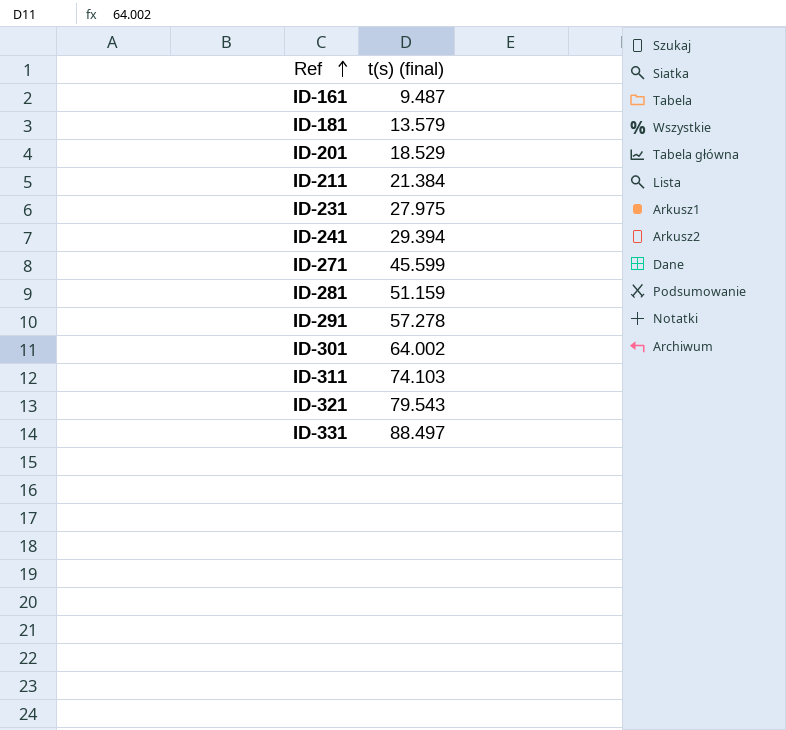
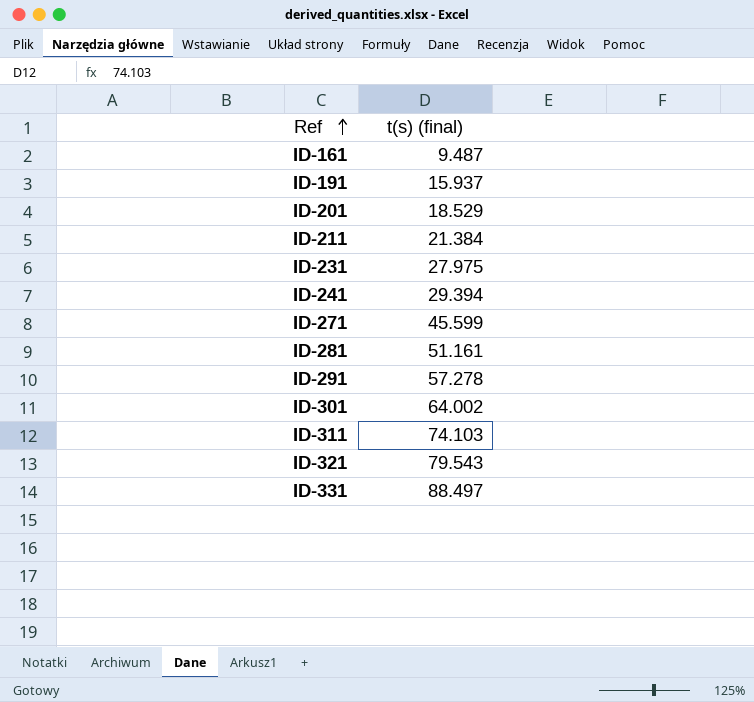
row ID-181: 13.579 -> none
row ID-191: none -> 15.937
ID-281 | t(s) (final): 51.159 -> 51.161

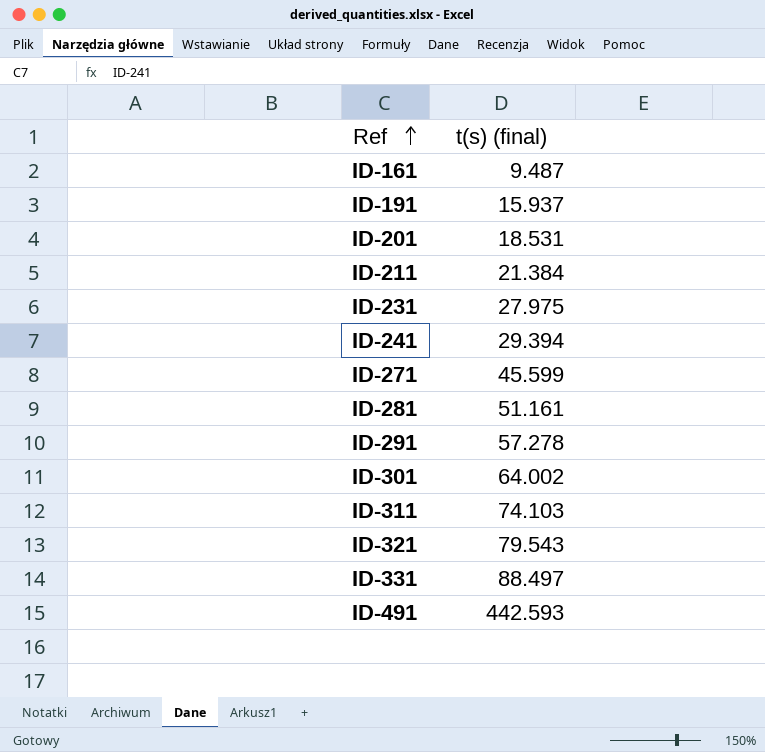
ID-201 | t(s) (final): 18.529 -> 18.531
row ID-491: none -> 442.593

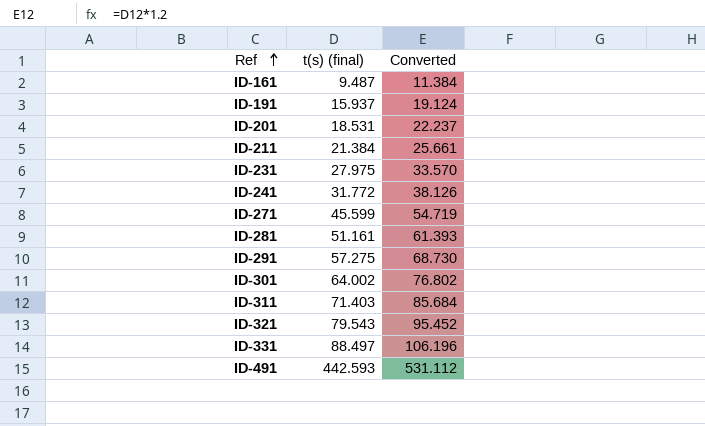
column Converted | formula: none -> [t(s) (final)] * 1.2
ID-241 | t(s) (final): 29.394 -> 31.772
ID-291 | t(s) (final): 57.278 -> 57.275
ID-311 | t(s) (final): 74.103 -> 71.403

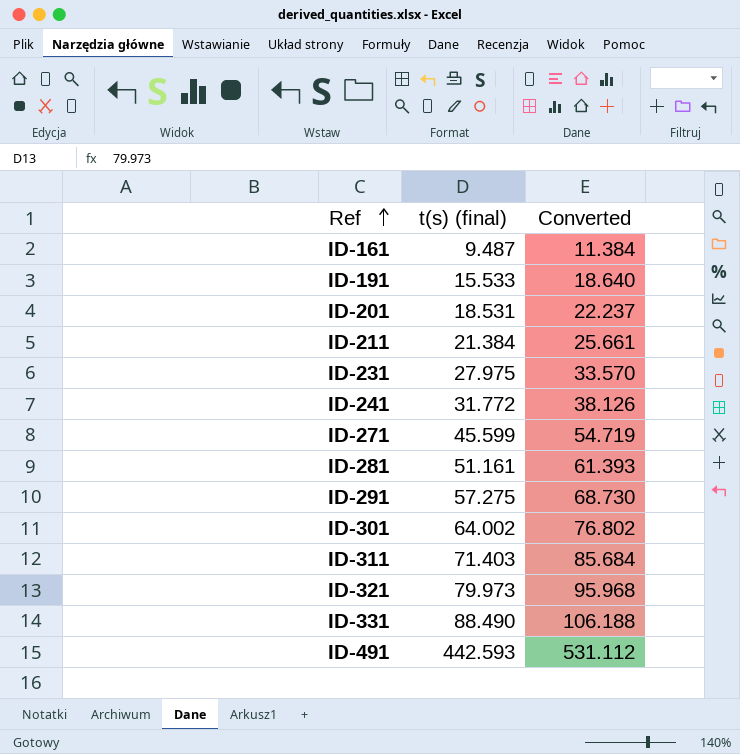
ID-191 | t(s) (final): 15.937 -> 15.533
ID-191 | Converted: 19.124 -> 18.640
ID-321 | t(s) (final): 79.543 -> 79.973
ID-321 | Converted: 95.452 -> 95.968
ID-331 | t(s) (final): 88.497 -> 88.490
ID-331 | Converted: 106.196 -> 106.188

